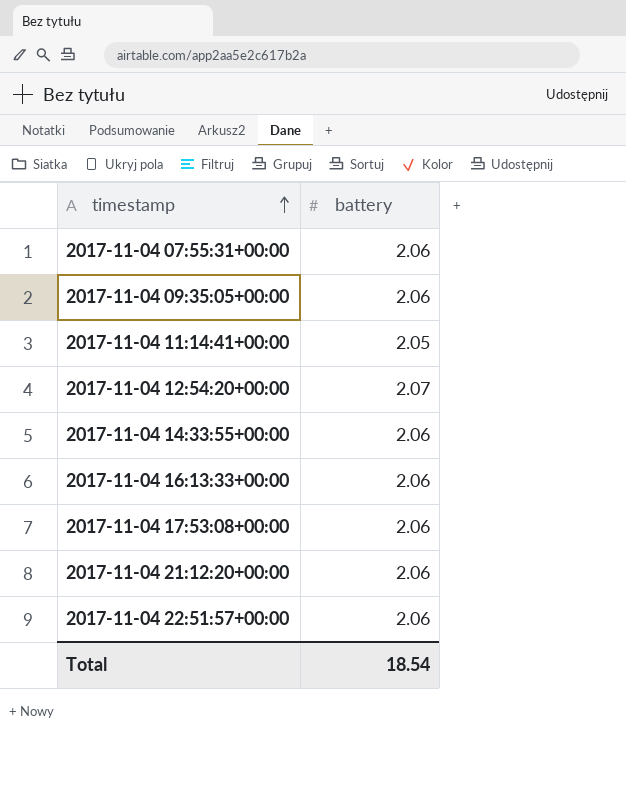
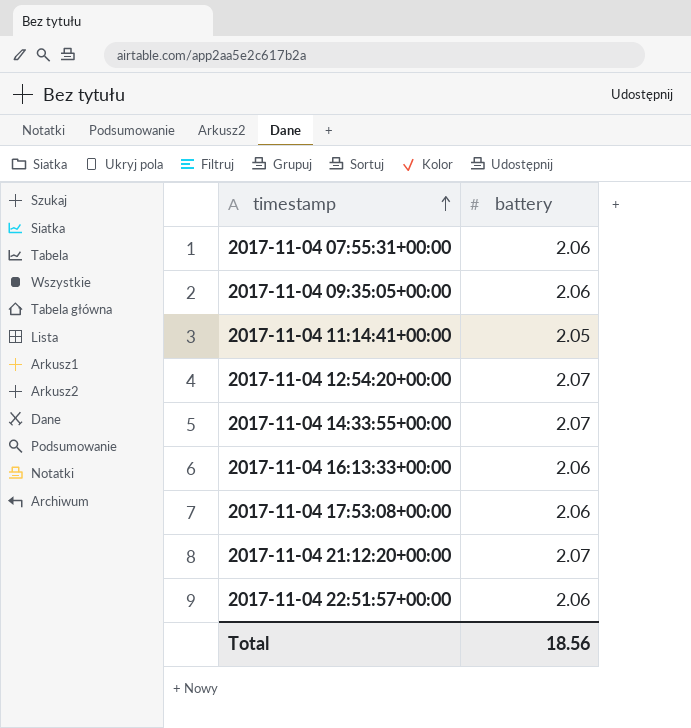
2017-11-04 14:33:55+00:00 | battery: 2.06 -> 2.07
2017-11-04 21:12:20+00:00 | battery: 2.06 -> 2.07
Total | battery: 18.54 -> 18.56

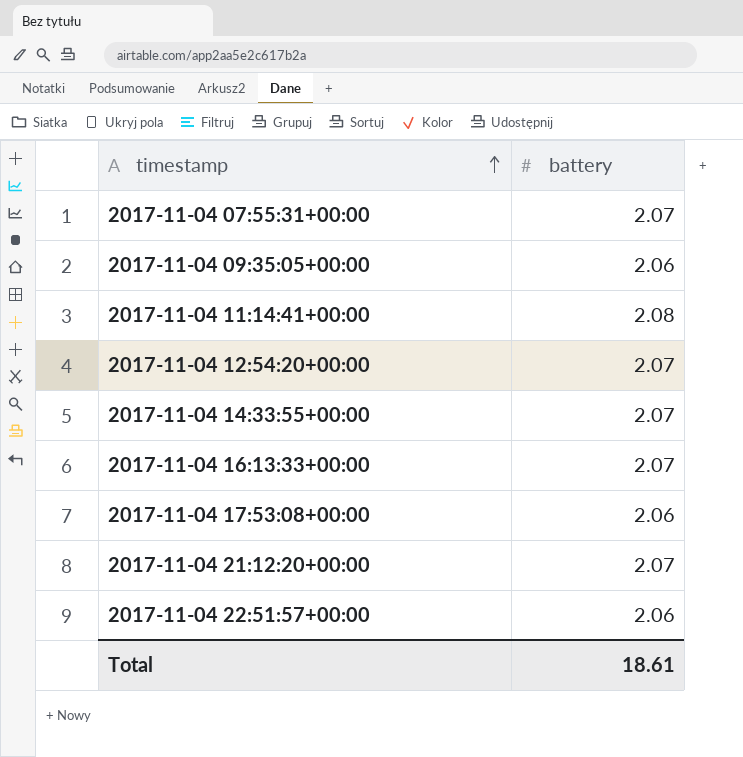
2017-11-04 07:55:31+00:00 | battery: 2.06 -> 2.07
2017-11-04 11:14:41+00:00 | battery: 2.05 -> 2.08
2017-11-04 16:13:33+00:00 | battery: 2.06 -> 2.07
Total | battery: 18.56 -> 18.61

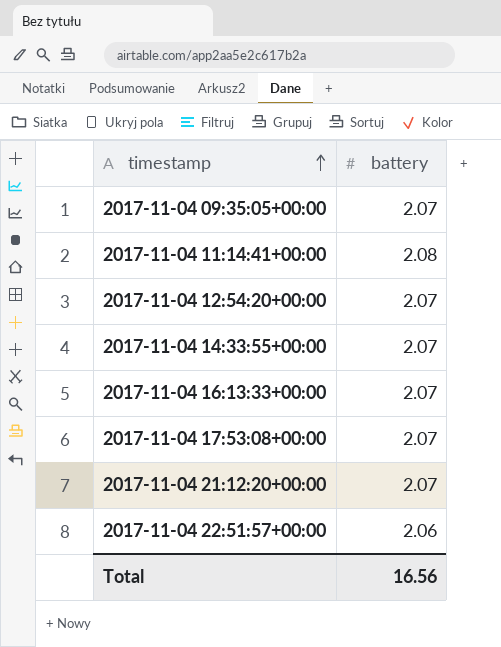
row 2017-11-04 07:55:31+00:00: 2.07 -> none
2017-11-04 09:35:05+00:00 | battery: 2.06 -> 2.07
2017-11-04 17:53:08+00:00 | battery: 2.06 -> 2.07
Total | battery: 18.61 -> 16.56

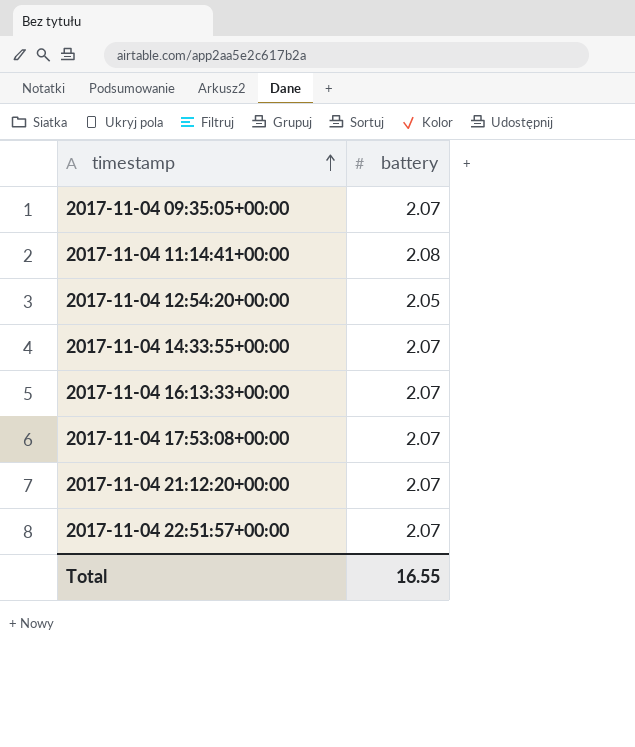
2017-11-04 12:54:20+00:00 | battery: 2.07 -> 2.05
2017-11-04 22:51:57+00:00 | battery: 2.06 -> 2.07
Total | battery: 16.56 -> 16.55

